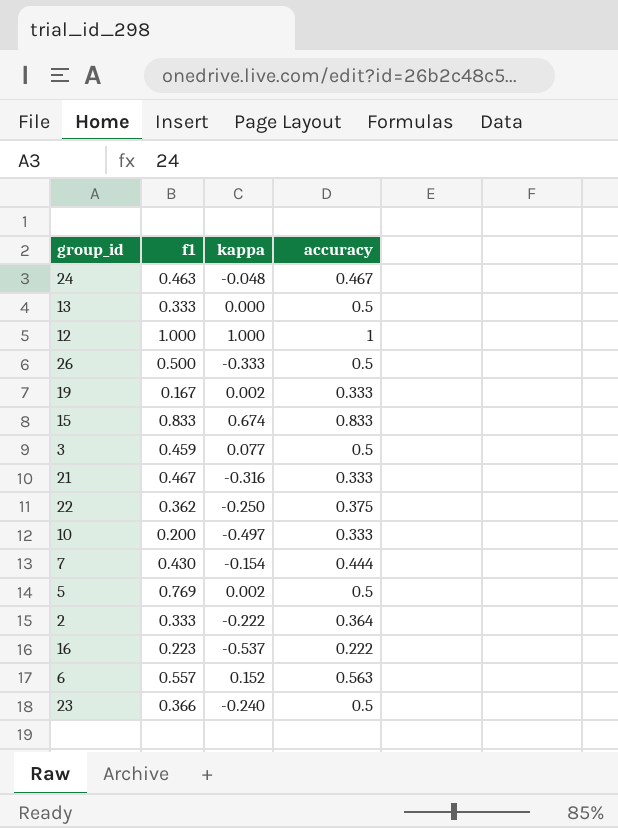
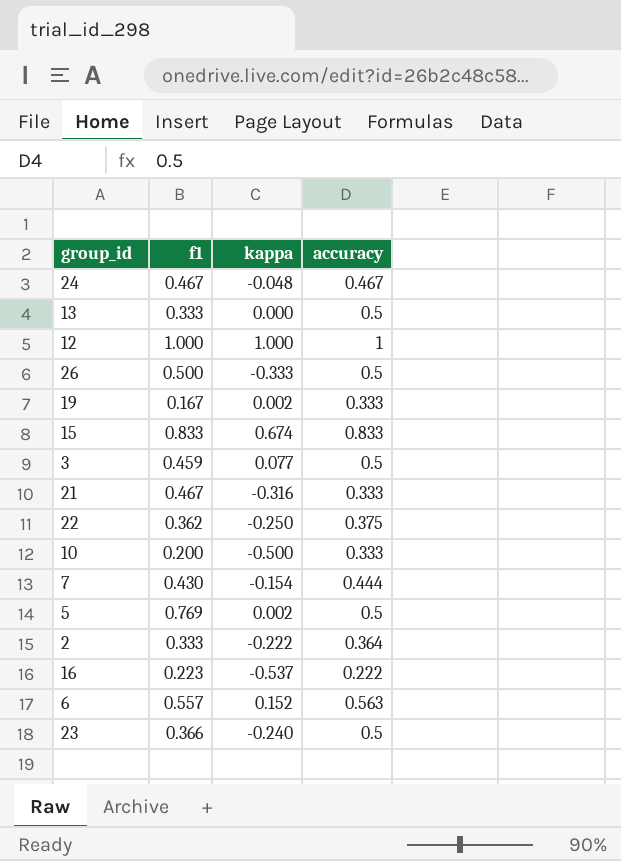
24 | f1: 0.463 -> 0.467
10 | kappa: -0.497 -> -0.500

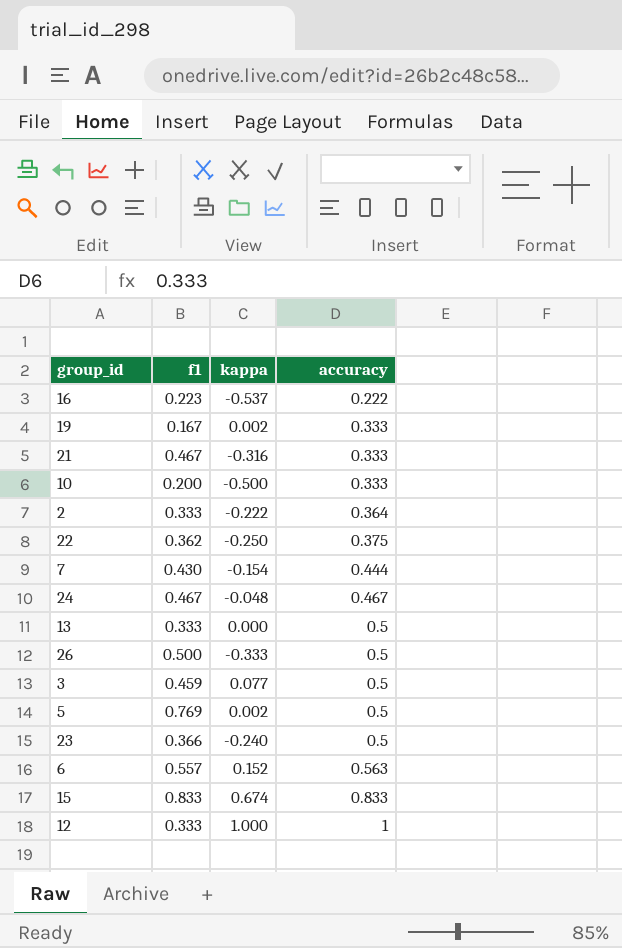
row order: none -> accuracy ascending
12 | f1: 1.000 -> 0.333

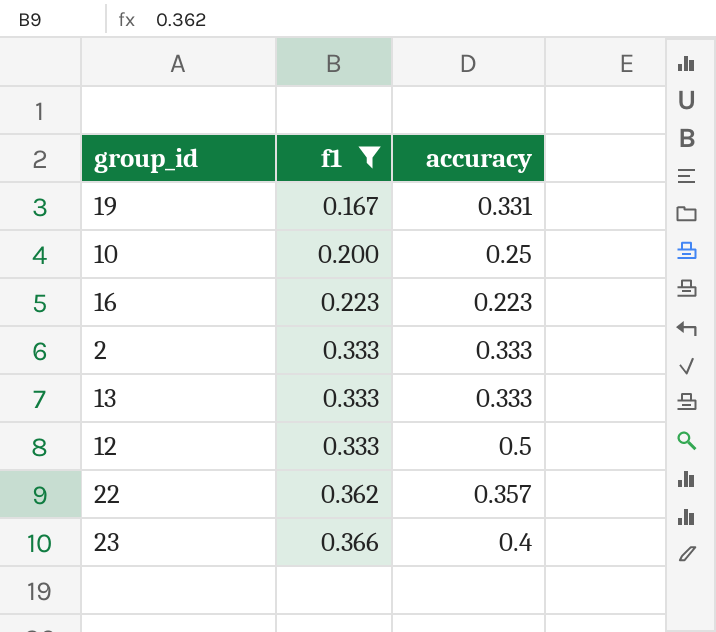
filter: none -> f1 <= 0.366
row order: accuracy ascending -> f1 ascending
column kappa | position: 3 -> none
19 | accuracy: 0.333 -> 0.331
10 | accuracy: 0.333 -> 0.25
16 | accuracy: 0.222 -> 0.223
2 | accuracy: 0.364 -> 0.333
13 | accuracy: 0.5 -> 0.333
12 | accuracy: 1 -> 0.5
22 | accuracy: 0.375 -> 0.357
23 | accuracy: 0.5 -> 0.4

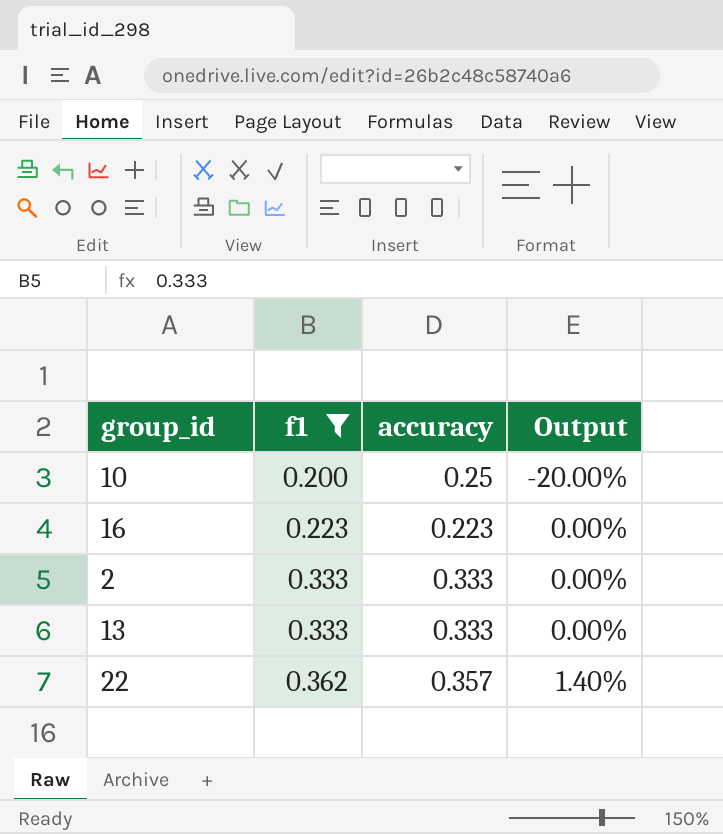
column Output | formula: none -> ([f1] - [accuracy]) / [accuracy]
row 19: 0.167 | 0.331 -> none
row 12: 0.333 | 0.5 -> none
row 23: 0.366 | 0.4 -> none

